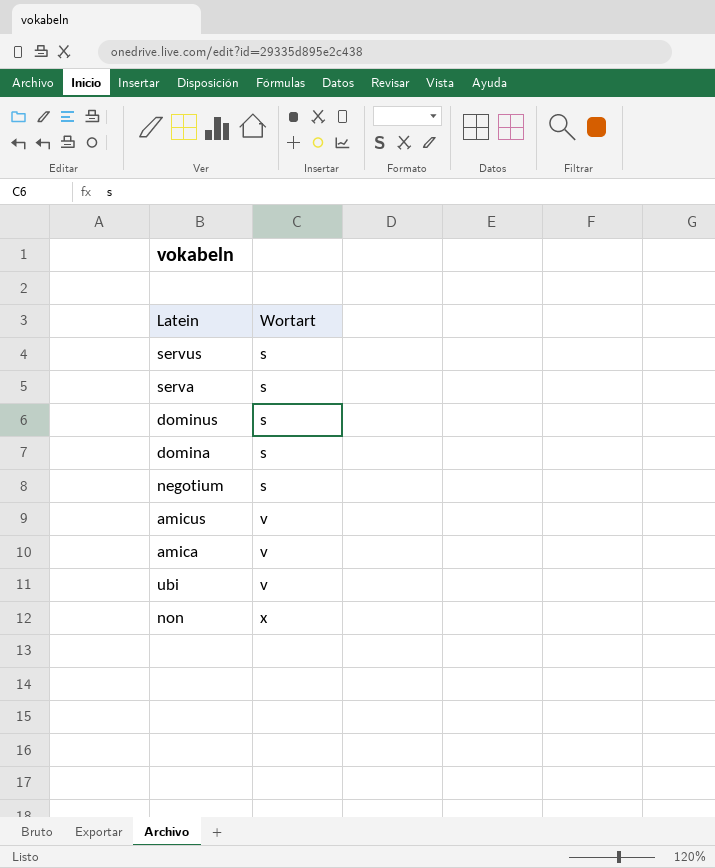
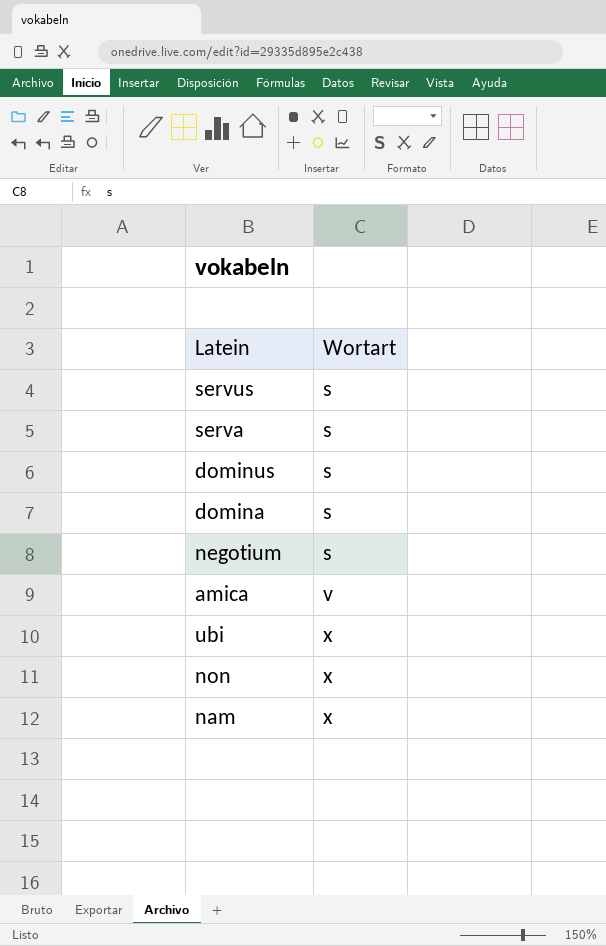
row amicus: v -> none
ubi | Wortart: v -> x
row nam: none -> x

